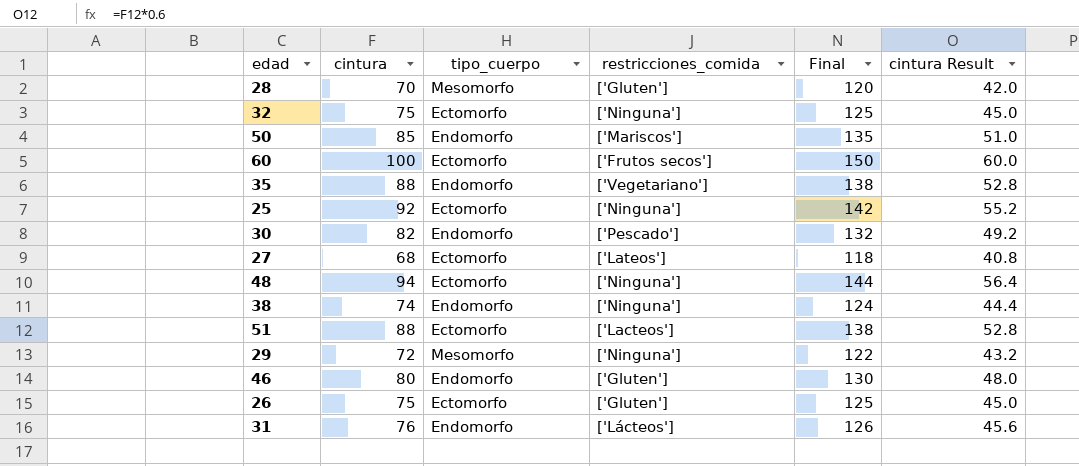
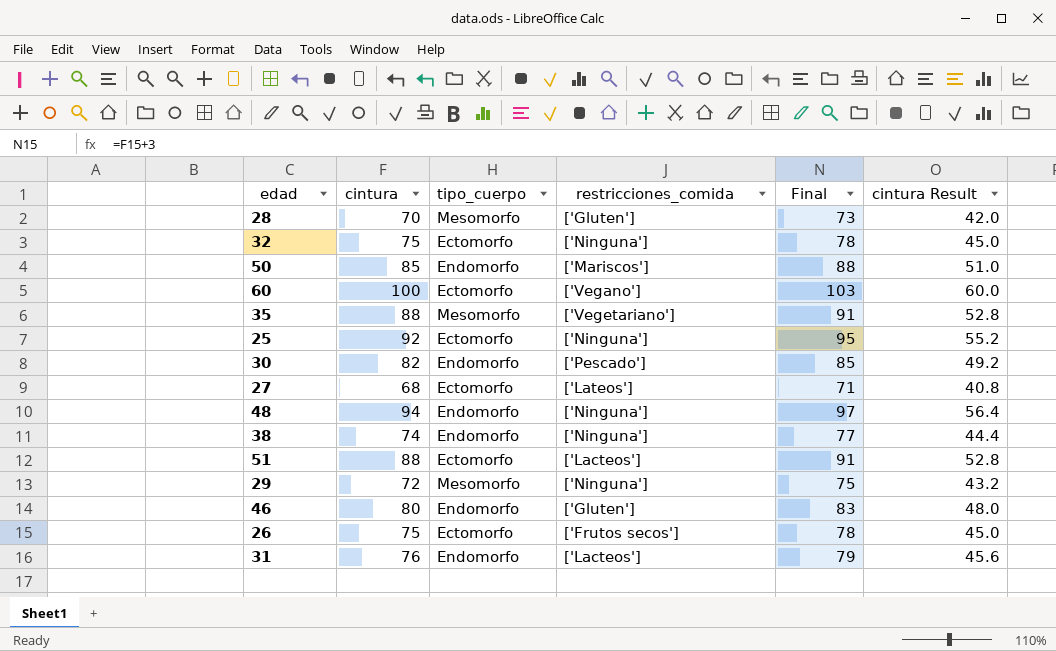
column Final | formula: [cintura] + 50 -> [cintura] + 3
60 | restricciones_comida: ['Frutos secos'] -> ['Vegano']
35 | tipo_cuerpo: Endomorfo -> Mesomorfo
48 | tipo_cuerpo: Ectomorfo -> Endomorfo
26 | restricciones_comida: ['Gluten'] -> ['Frutos secos']
31 | restricciones_comida: ['Lácteos'] -> ['Lacteos']

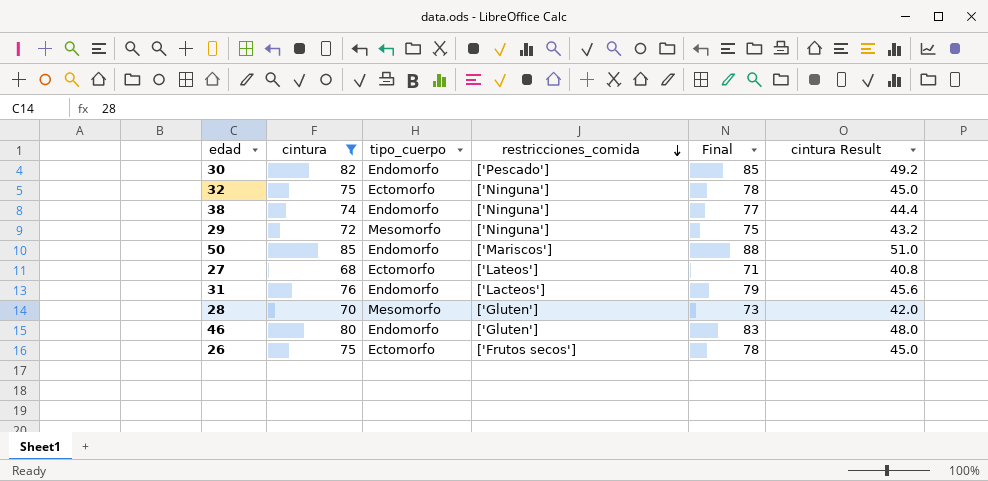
filter: none -> cintura <= 85
row order: none -> restricciones_comida descending

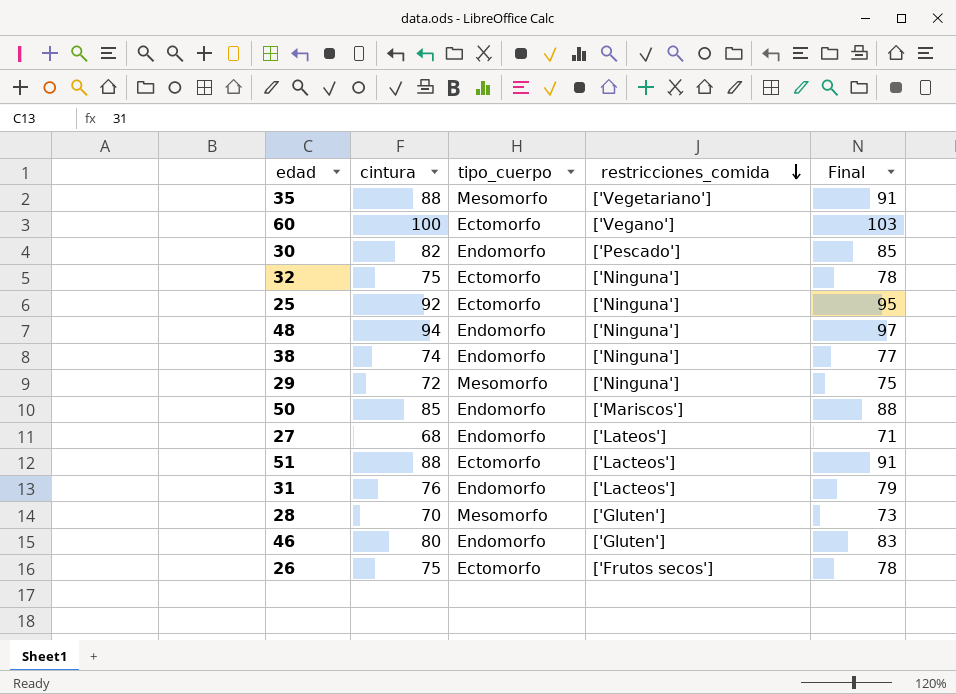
filter: cintura <= 85 -> none
column cintura Result | formula: [cintura] * 0.6 -> none
27 | tipo_cuerpo: Ectomorfo -> Endomorfo

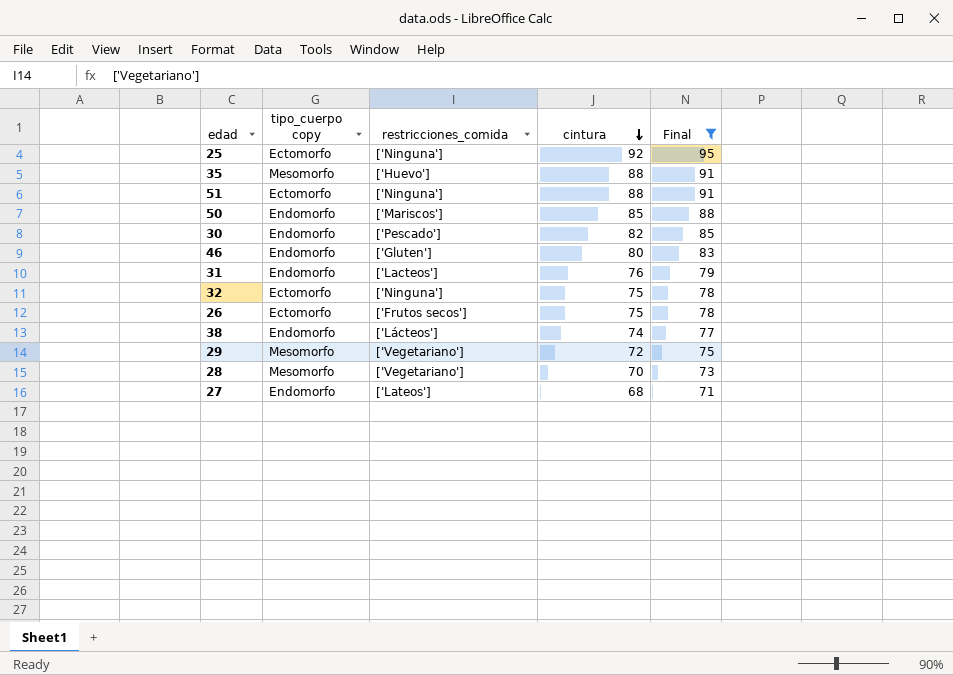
filter: none -> Final <= 95
row order: restricciones_comida descending -> cintura descending
column name: tipo_cuerpo -> tipo_cuerpo copy
column cintura | position: 2 -> 4
35 | restricciones_comida: ['Vegetariano'] -> ['Huevo']
51 | restricciones_comida: ['Lacteos'] -> ['Ninguna']
38 | restricciones_comida: ['Ninguna'] -> ['Lácteos']
29 | restricciones_comida: ['Ninguna'] -> ['Vegetariano']
28 | restricciones_comida: ['Gluten'] -> ['Vegetariano']

